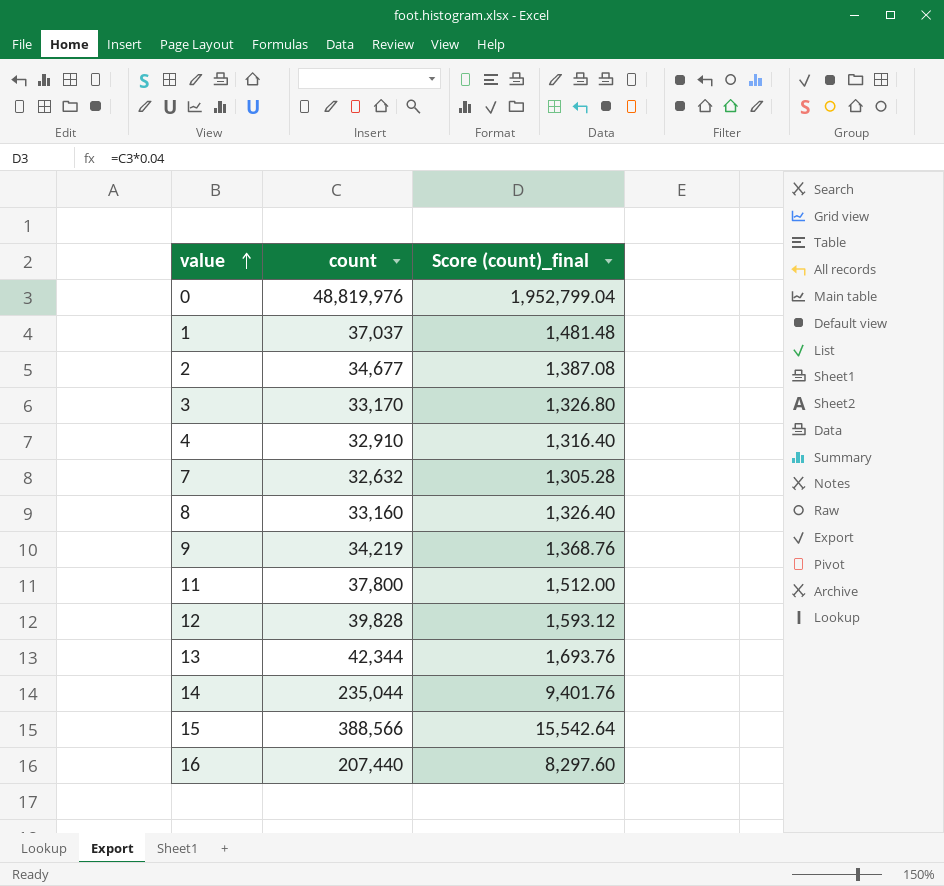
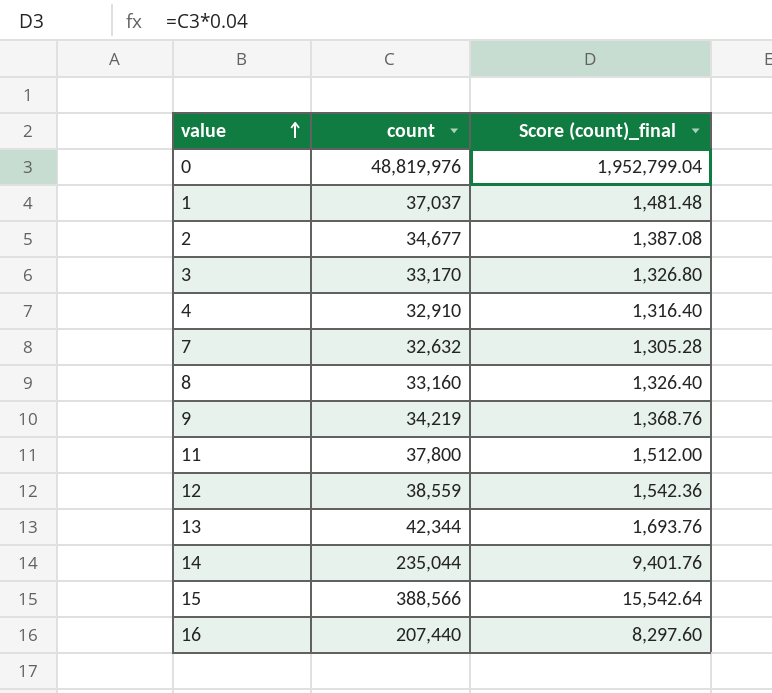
12 | count: 39,828 -> 38,559
12 | Score (count)_final: 1,593.12 -> 1,542.36

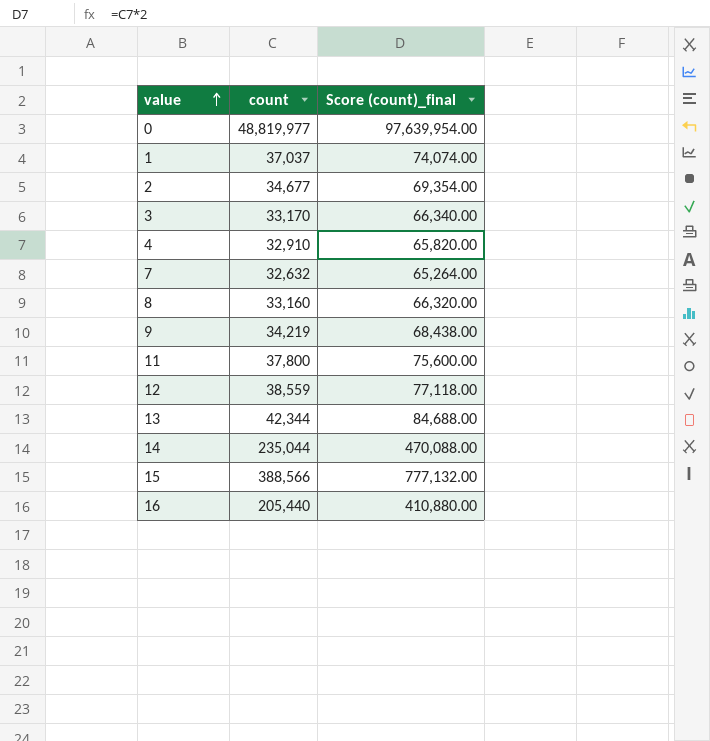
column Score (count)_final | formula: [count] * 0.04 -> [count] * 2
0 | count: 48,819,976 -> 48,819,977
16 | count: 207,440 -> 205,440

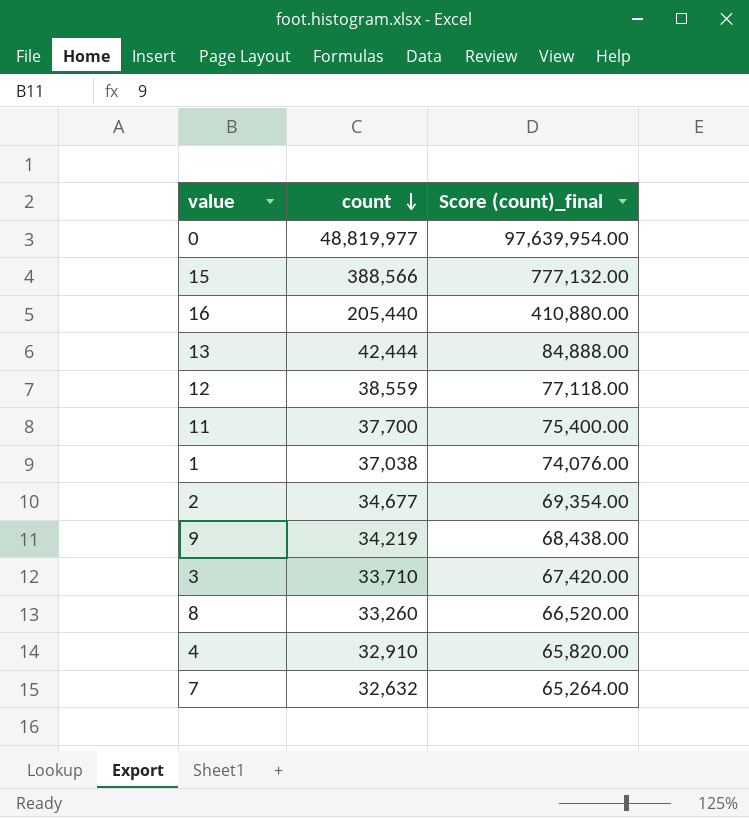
row order: value ascending -> count descending
row 14: 235,044 | 470,088.00 -> none
13 | count: 42,344 -> 42,444
13 | Score (count)_final: 84,688.00 -> 84,888.00
11 | count: 37,800 -> 37,700
11 | Score (count)_final: 75,600.00 -> 75,400.00
1 | count: 37,037 -> 37,038
1 | Score (count)_final: 74,074.00 -> 74,076.00
3 | count: 33,170 -> 33,710
3 | Score (count)_final: 66,340.00 -> 67,420.00
8 | count: 33,160 -> 33,260
8 | Score (count)_final: 66,320.00 -> 66,520.00

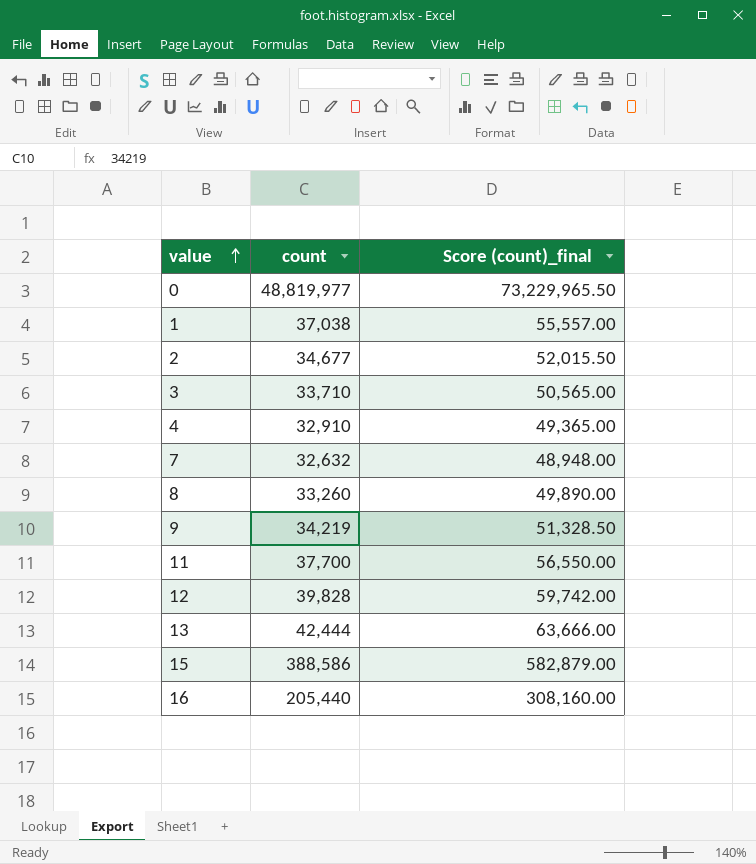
row order: count descending -> value ascending
column Score (count)_final | formula: [count] * 2 -> [count] * 1.5
12 | count: 38,559 -> 39,828
15 | count: 388,566 -> 388,586

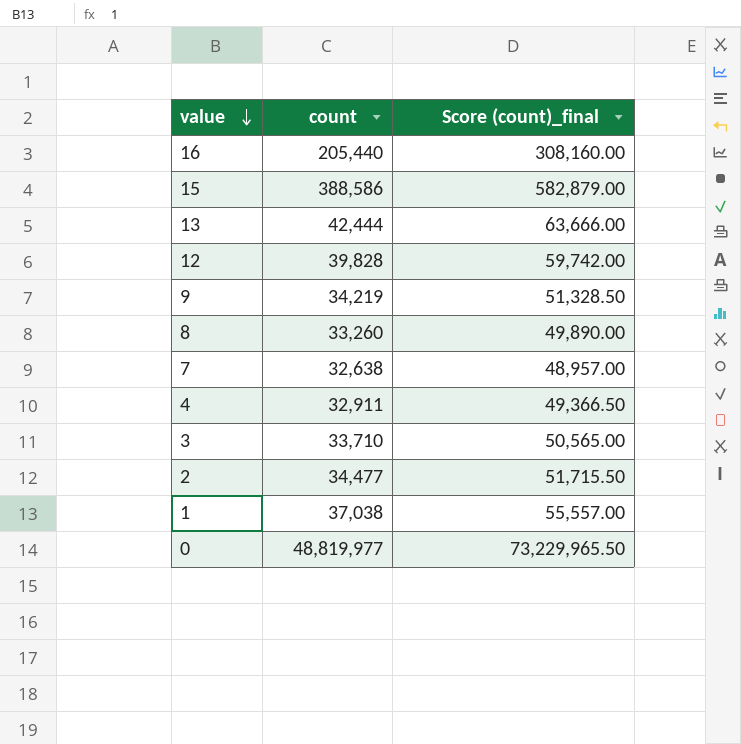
row order: value ascending -> value descending
row 11: 37,700 | 56,550.00 -> none
7 | count: 32,632 -> 32,638
7 | Score (count)_final: 48,948.00 -> 48,957.00
4 | count: 32,910 -> 32,911
4 | Score (count)_final: 49,365.00 -> 49,366.50
2 | count: 34,677 -> 34,477
2 | Score (count)_final: 52,015.50 -> 51,715.50

